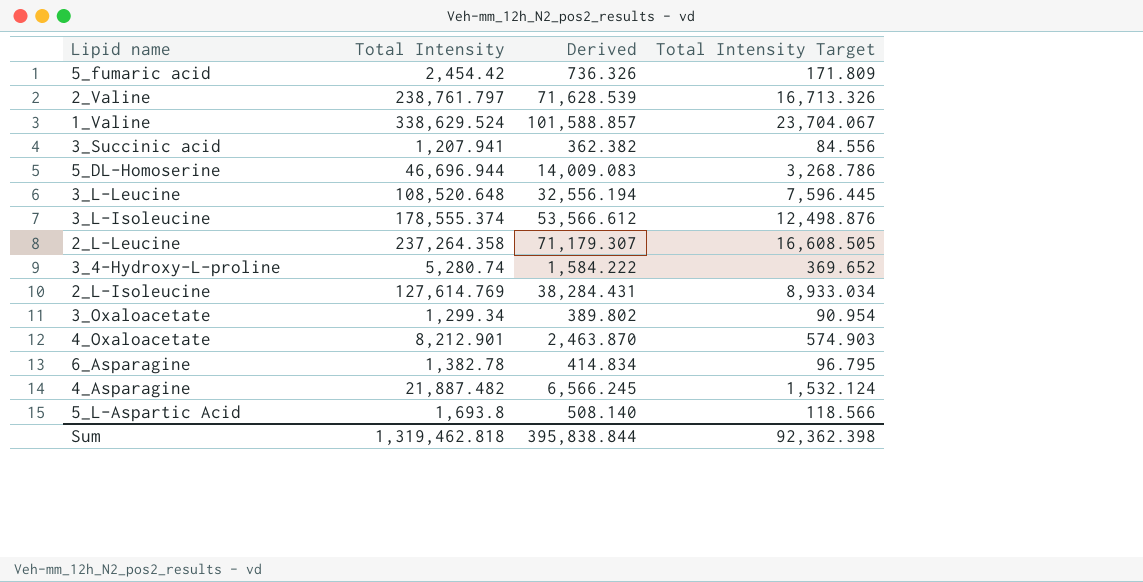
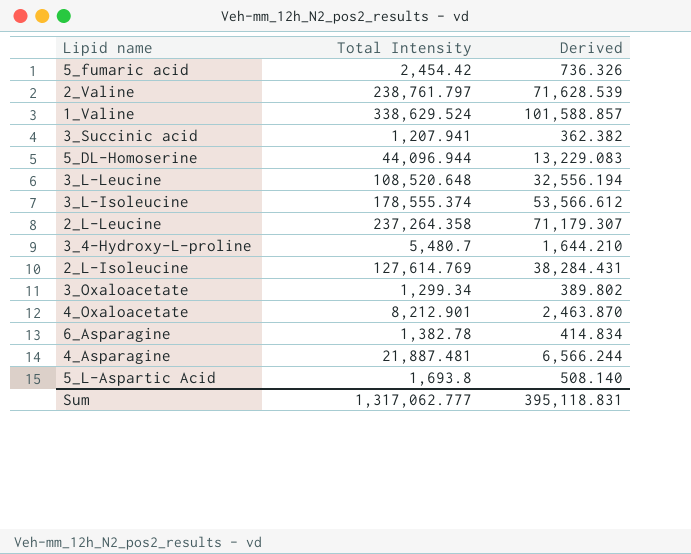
column Total Intensity Target | formula: [Total Intensity] * 0.07 -> none
5_DL-Homoserine | Total Intensity: 46,696.944 -> 44,096.944
5_DL-Homoserine | Derived: 14,009.083 -> 13,229.083
3_4-Hydroxy-L-proline | Total Intensity: 5,280.74 -> 5,480.7
3_4-Hydroxy-L-proline | Derived: 1,584.222 -> 1,644.210
4_Asparagine | Total Intensity: 21,887.482 -> 21,887.481
4_Asparagine | Derived: 6,566.245 -> 6,566.244
Sum | Total Intensity: 1,319,462.818 -> 1,317,062.777
Sum | Derived: 395,838.844 -> 395,118.831

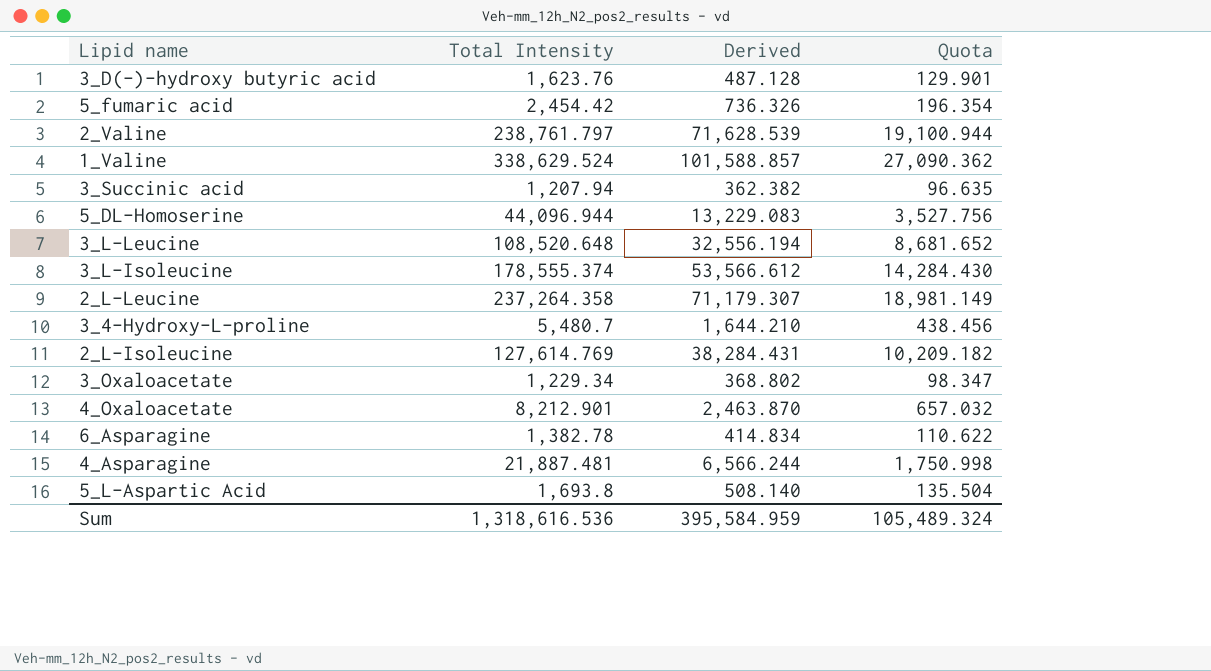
column Quota | formula: none -> [Total Intensity] * 0.08
row 3_D(-)-hydroxy butyric acid: none -> 1,623.76 | 487.128 | 129.901
3_Succinic acid | Total Intensity: 1,207.941 -> 1,207.94
3_Oxaloacetate | Total Intensity: 1,299.34 -> 1,229.34
3_Oxaloacetate | Derived: 389.802 -> 368.802
Sum | Total Intensity: 1,317,062.777 -> 1,318,616.536
Sum | Derived: 395,118.831 -> 395,584.959

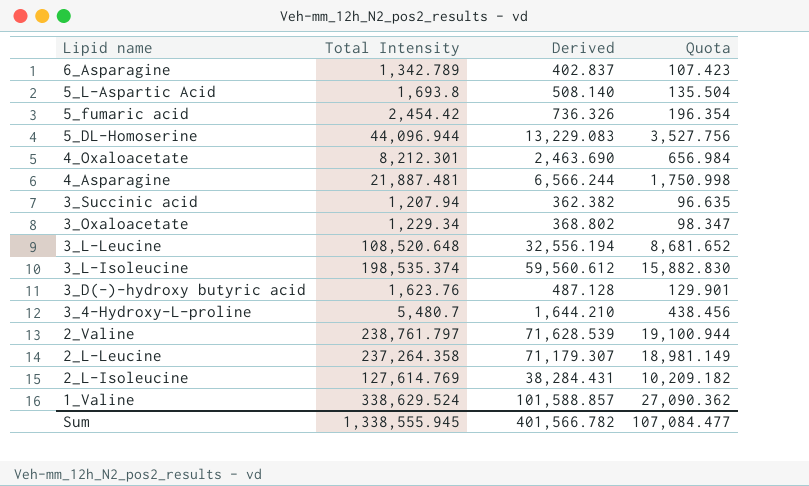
row order: none -> Lipid name descending
6_Asparagine | Total Intensity: 1,382.78 -> 1,342.789
6_Asparagine | Derived: 414.834 -> 402.837
6_Asparagine | Quota: 110.622 -> 107.423
4_Oxaloacetate | Total Intensity: 8,212.901 -> 8,212.301
4_Oxaloacetate | Derived: 2,463.870 -> 2,463.690
4_Oxaloacetate | Quota: 657.032 -> 656.984
3_L-Isoleucine | Total Intensity: 178,555.374 -> 198,535.374
3_L-Isoleucine | Derived: 53,566.612 -> 59,560.612
3_L-Isoleucine | Quota: 14,284.430 -> 15,882.830
Sum | Total Intensity: 1,318,616.536 -> 1,338,555.945
Sum | Derived: 395,584.959 -> 401,566.782
Sum | Quota: 105,489.324 -> 107,084.477

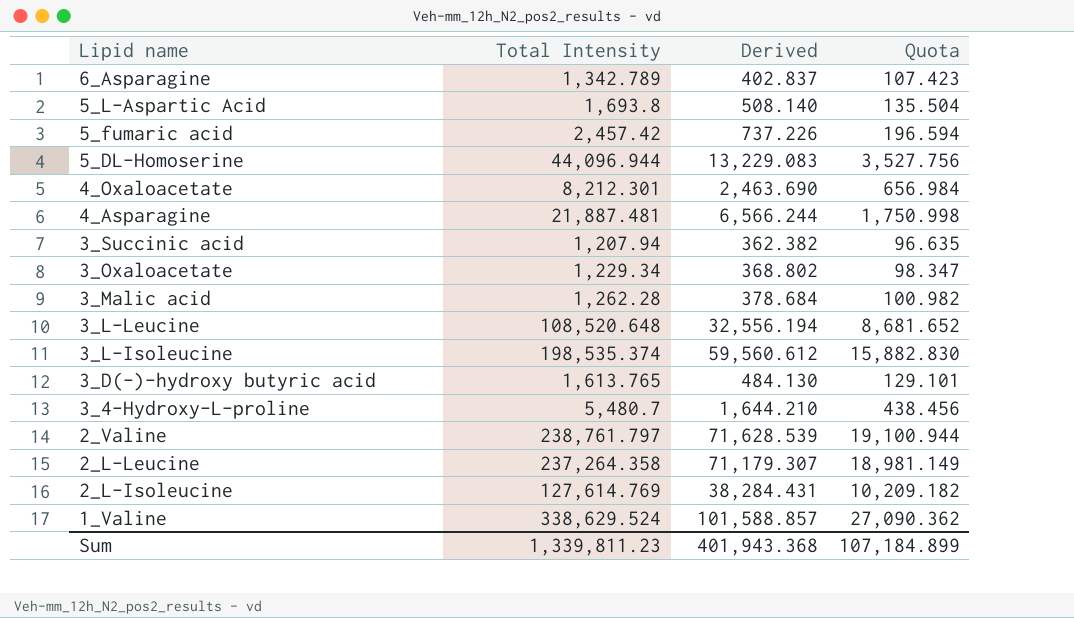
5_fumaric acid | Total Intensity: 2,454.42 -> 2,457.42
5_fumaric acid | Derived: 736.326 -> 737.226
5_fumaric acid | Quota: 196.354 -> 196.594
row 3_Malic acid: none -> 1,262.28 | 378.684 | 100.982
3_D(-)-hydroxy butyric acid | Total Intensity: 1,623.76 -> 1,613.765
3_D(-)-hydroxy butyric acid | Derived: 487.128 -> 484.130
3_D(-)-hydroxy butyric acid | Quota: 129.901 -> 129.101
Sum | Total Intensity: 1,338,555.945 -> 1,339,811.23
Sum | Derived: 401,566.782 -> 401,943.368
Sum | Quota: 107,084.477 -> 107,184.899

